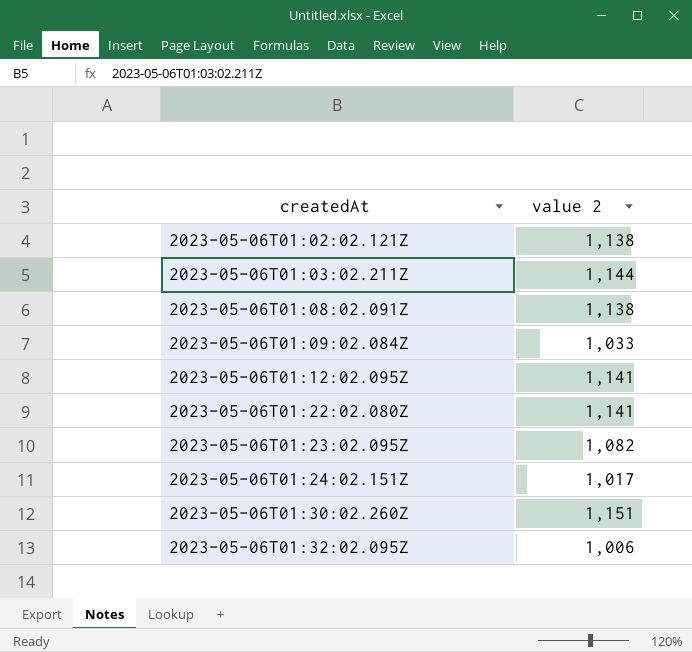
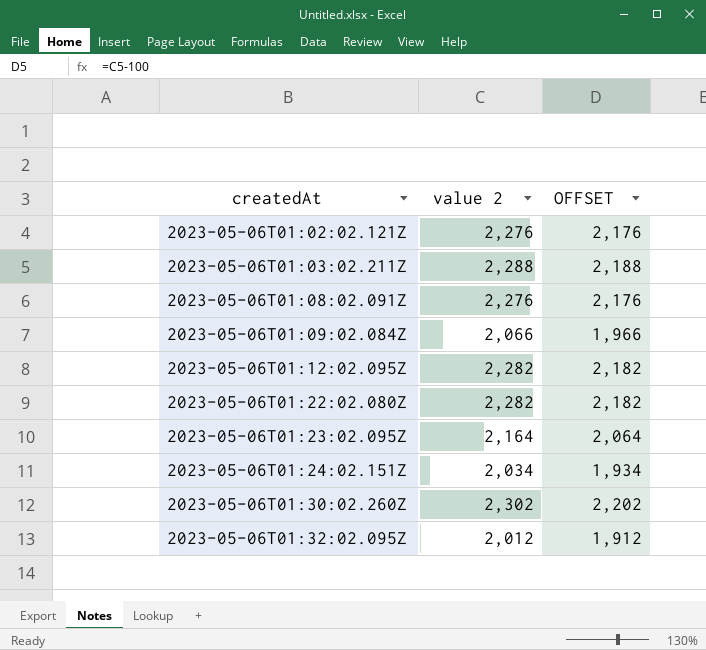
column OFFSET | formula: none -> [value 2] - 100
2023-05-06T01:02:02.121Z | value 2: 1,138 -> 2,276
2023-05-06T01:03:02.211Z | value 2: 1,144 -> 2,288
2023-05-06T01:08:02.091Z | value 2: 1,138 -> 2,276
2023-05-06T01:09:02.084Z | value 2: 1,033 -> 2,066
2023-05-06T01:12:02.095Z | value 2: 1,141 -> 2,282
2023-05-06T01:22:02.080Z | value 2: 1,141 -> 2,282
2023-05-06T01:23:02.095Z | value 2: 1,082 -> 2,164
2023-05-06T01:24:02.151Z | value 2: 1,017 -> 2,034
2023-05-06T01:30:02.260Z | value 2: 1,151 -> 2,302
2023-05-06T01:32:02.095Z | value 2: 1,006 -> 2,012

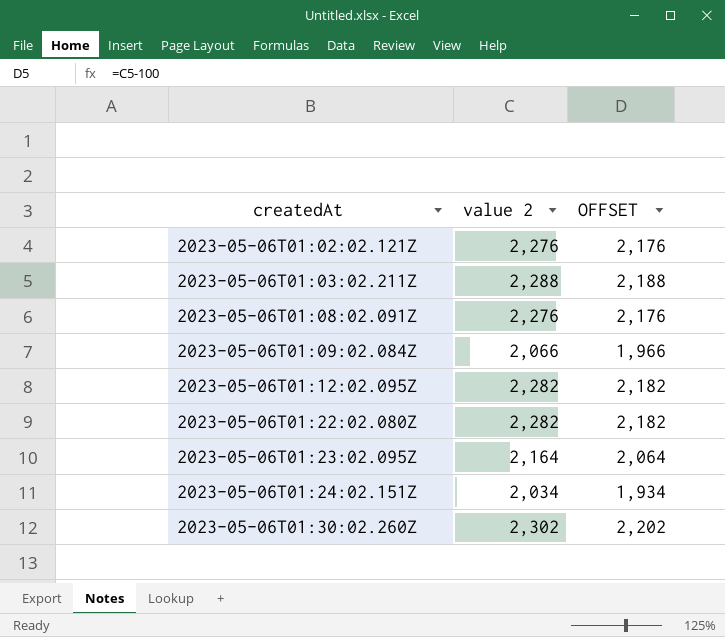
row 2023-05-06T01:32:02.095Z: 2,012 | 1,912 -> none

